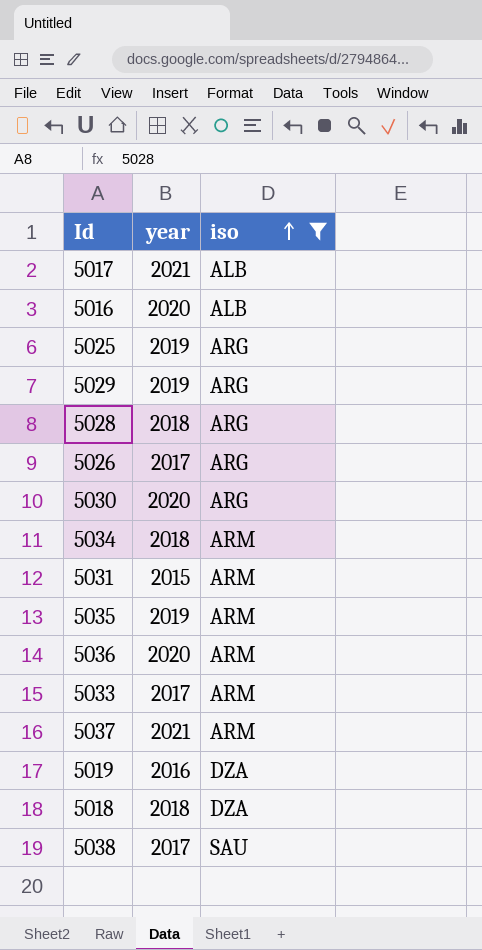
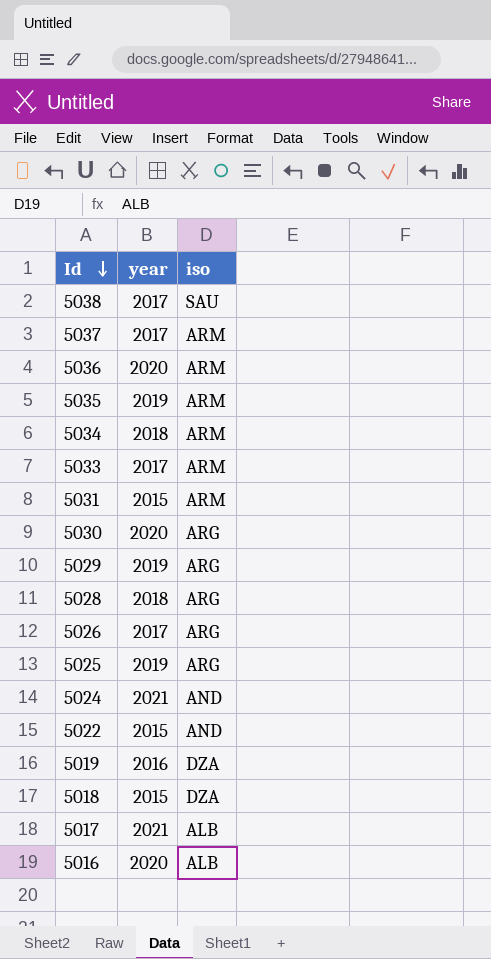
filter: iso != AND -> none
row order: iso ascending -> Id descending
5037 | year: 2021 -> 2017
5018 | year: 2018 -> 2015

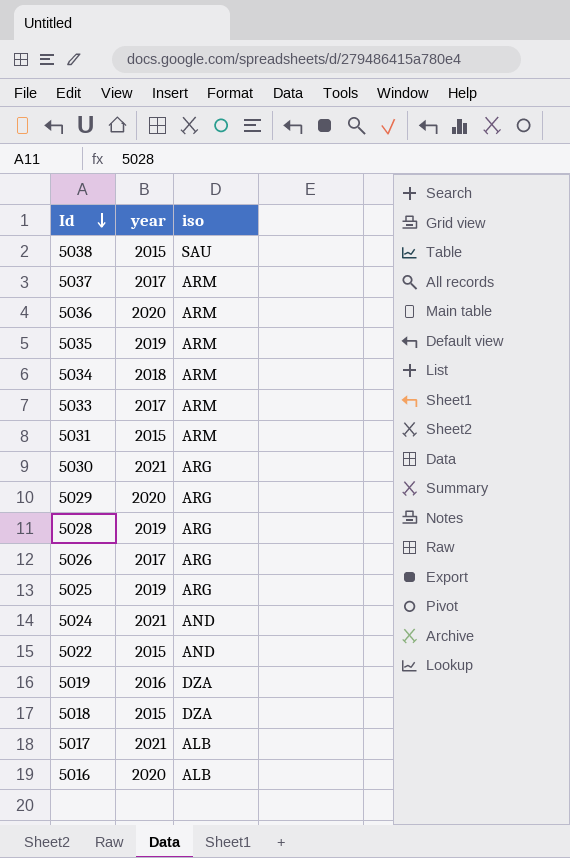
5038 | year: 2017 -> 2015
5030 | year: 2020 -> 2021
5029 | year: 2019 -> 2020
5028 | year: 2018 -> 2019

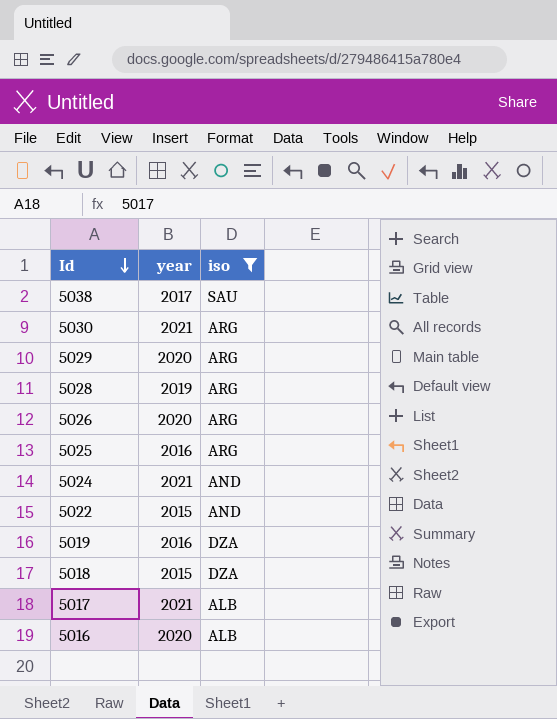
filter: none -> iso != ARM
5038 | year: 2015 -> 2017
5026 | year: 2017 -> 2020
5025 | year: 2019 -> 2016

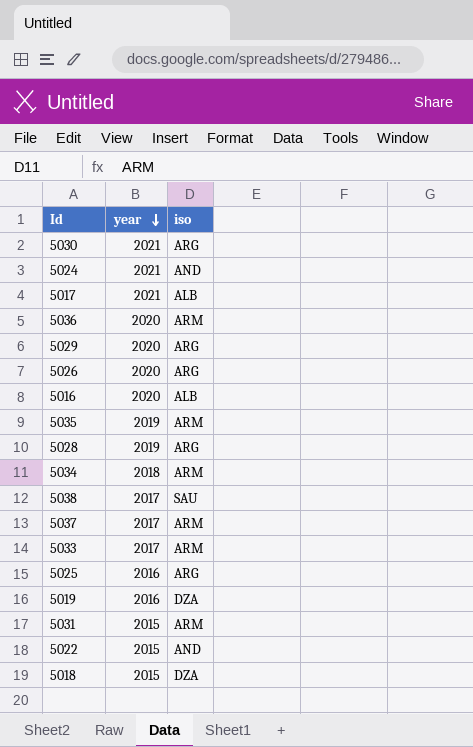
filter: iso != ARM -> none
row order: Id descending -> year descending

